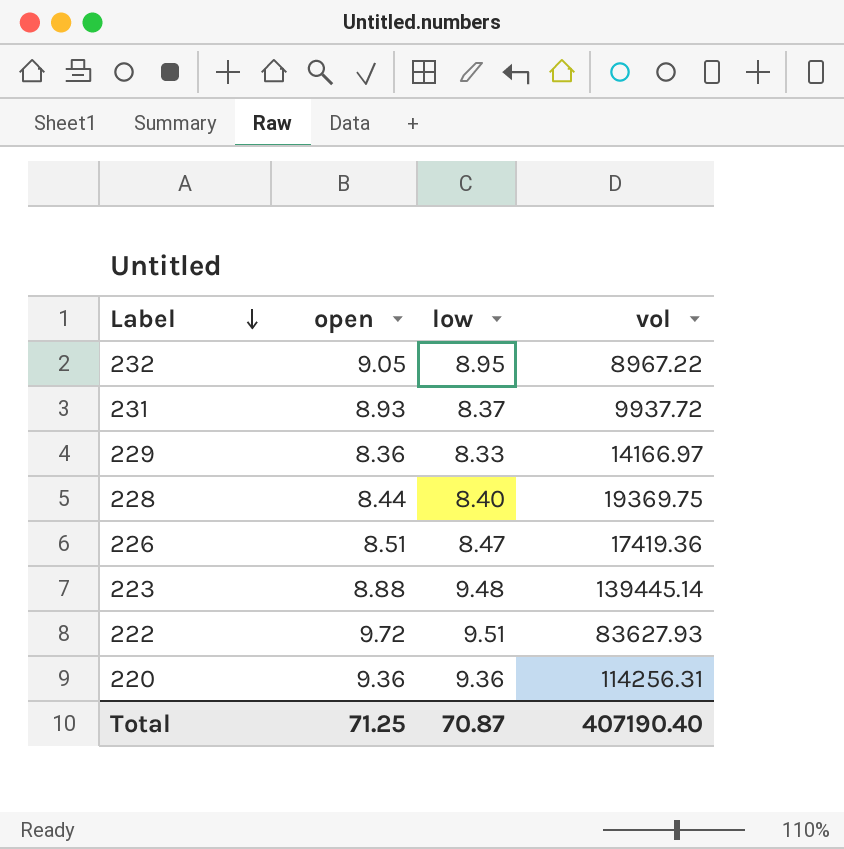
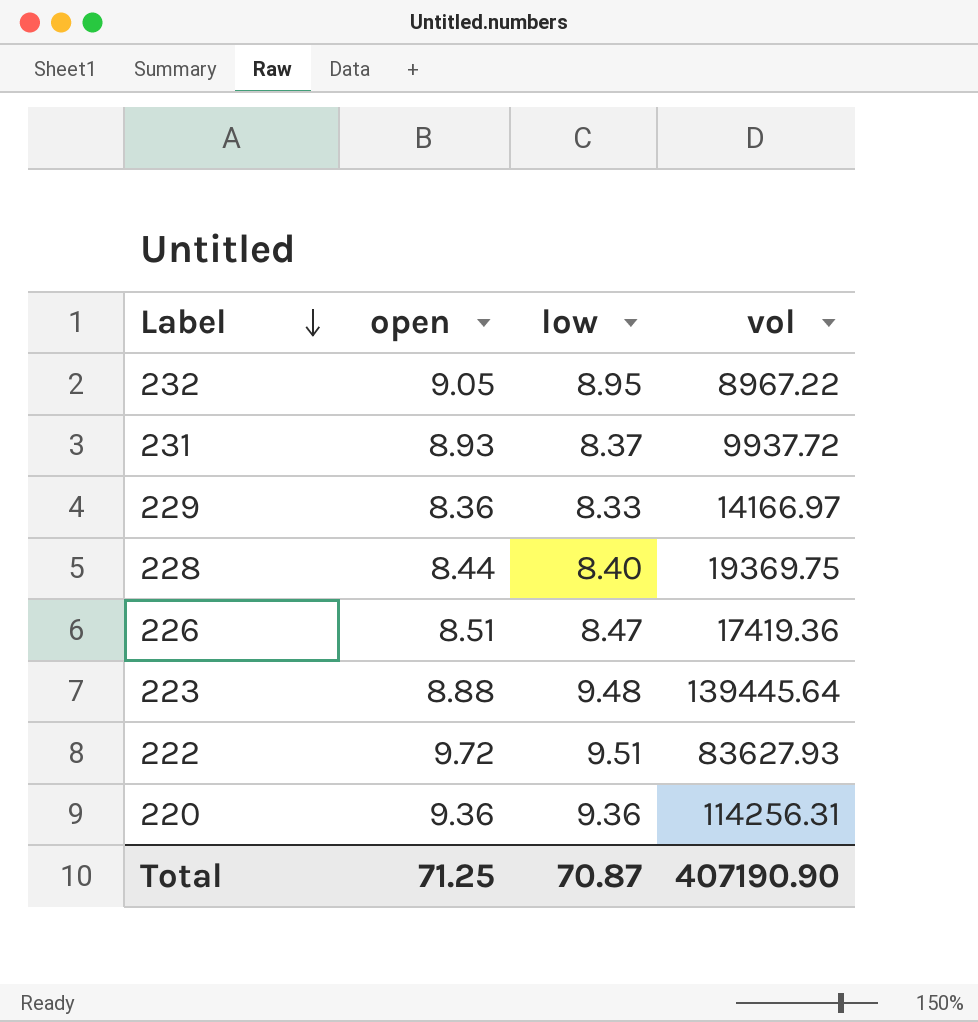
223 | vol: 139445.14 -> 139445.64
Total | vol: 407190.40 -> 407190.90

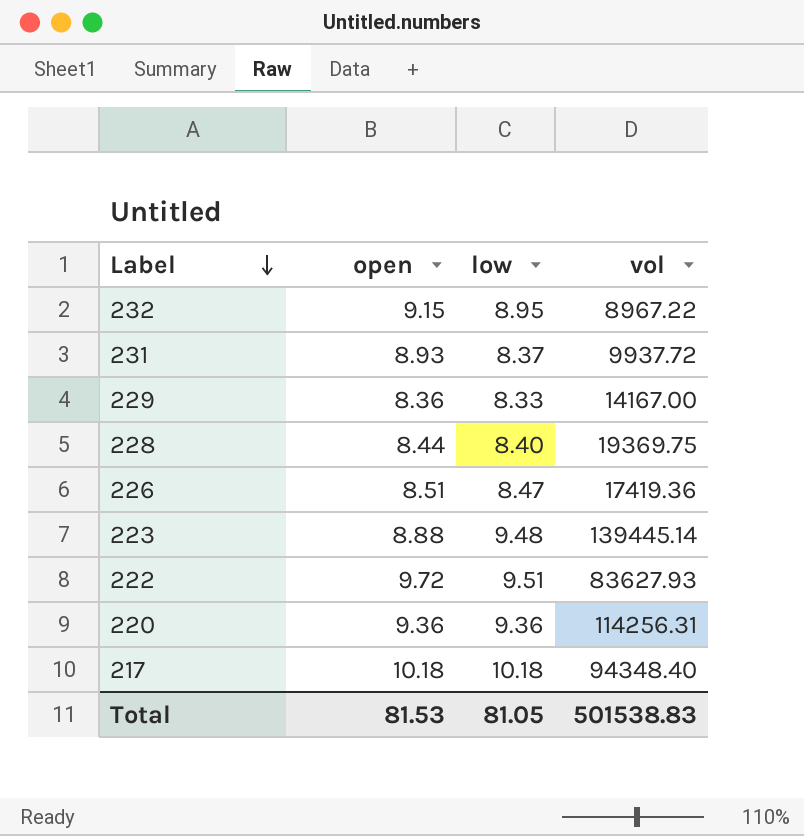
232 | open: 9.05 -> 9.15
229 | vol: 14166.97 -> 14167.00
223 | vol: 139445.64 -> 139445.14
row 217: none -> 10.18 | 10.18 | 94348.40
Total | open: 71.25 -> 81.53
Total | low: 70.87 -> 81.05
Total | vol: 407190.90 -> 501538.83

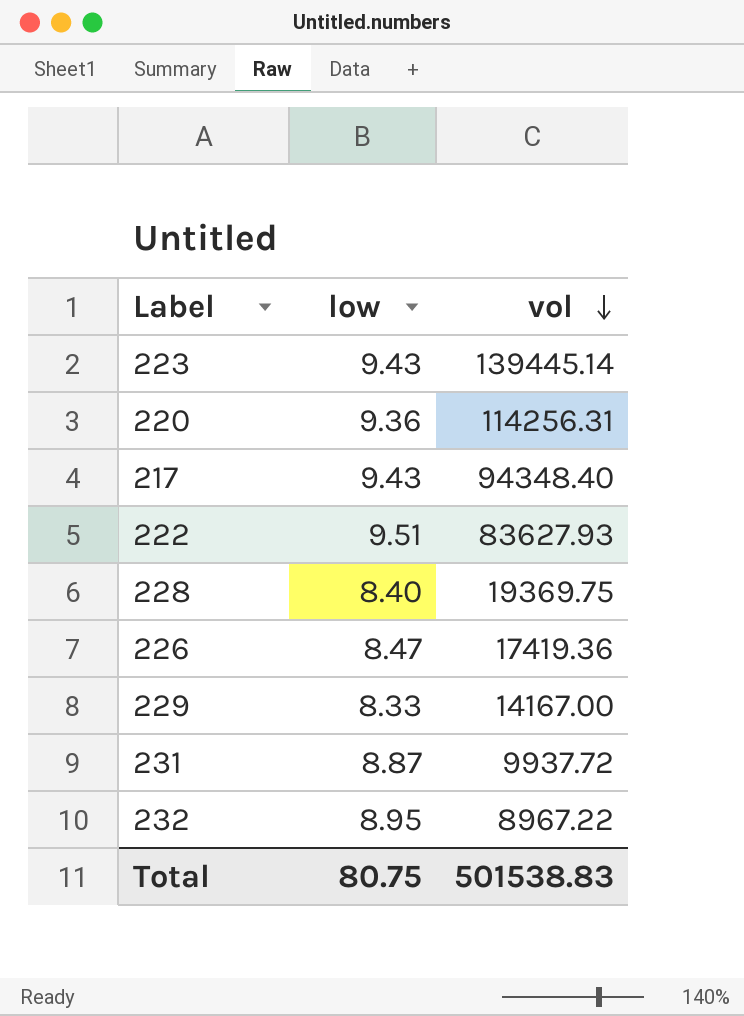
row order: Label descending -> vol descending
column open | position: 2 -> none
223 | low: 9.48 -> 9.43
217 | low: 10.18 -> 9.43
231 | low: 8.37 -> 8.87
Total | low: 81.05 -> 80.75

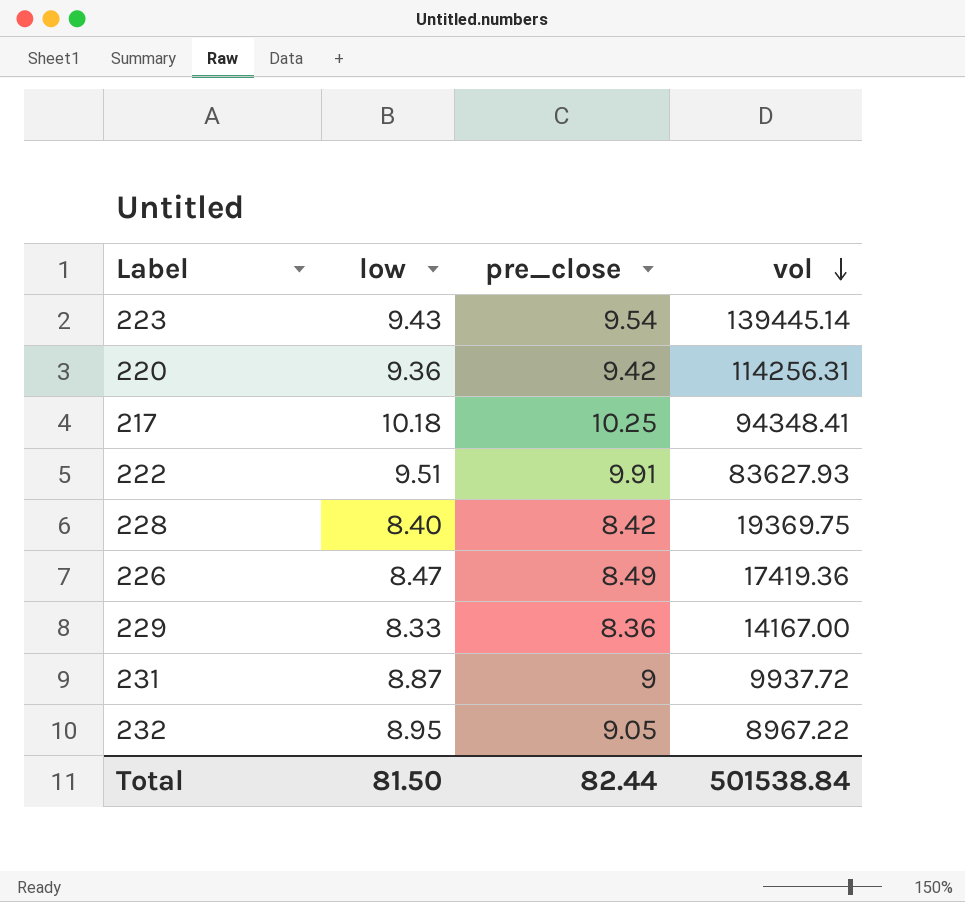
column pre_close | position: none -> 3
217 | low: 9.43 -> 10.18
217 | vol: 94348.40 -> 94348.41
Total | low: 80.75 -> 81.50
Total | vol: 501538.83 -> 501538.84

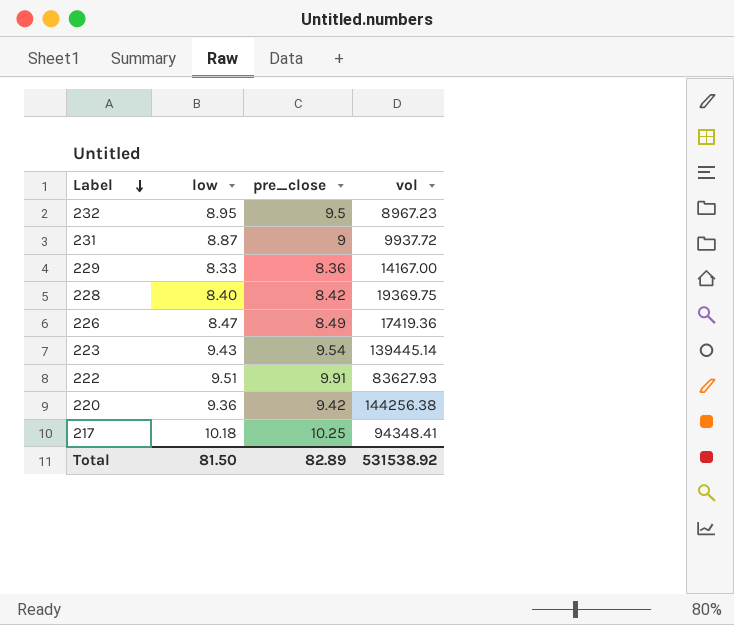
row order: vol descending -> Label descending
232 | pre_close: 9.05 -> 9.5
232 | vol: 8967.22 -> 8967.23
220 | vol: 114256.31 -> 144256.38
Total | pre_close: 82.44 -> 82.89
Total | vol: 501538.84 -> 531538.92

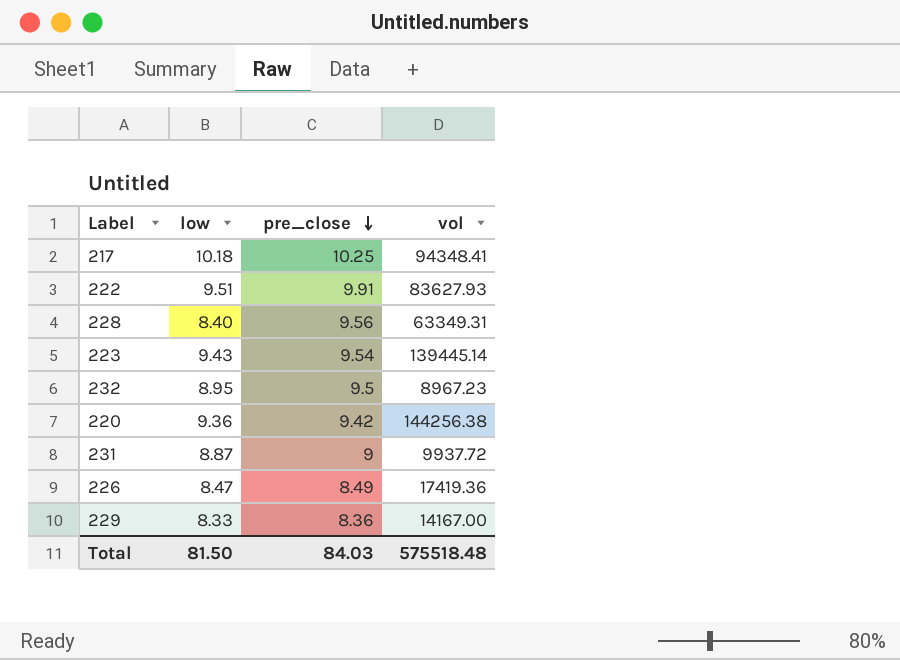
row order: Label descending -> pre_close descending
228 | pre_close: 8.42 -> 9.56
228 | vol: 19369.75 -> 63349.31
Total | pre_close: 82.89 -> 84.03
Total | vol: 531538.92 -> 575518.48

